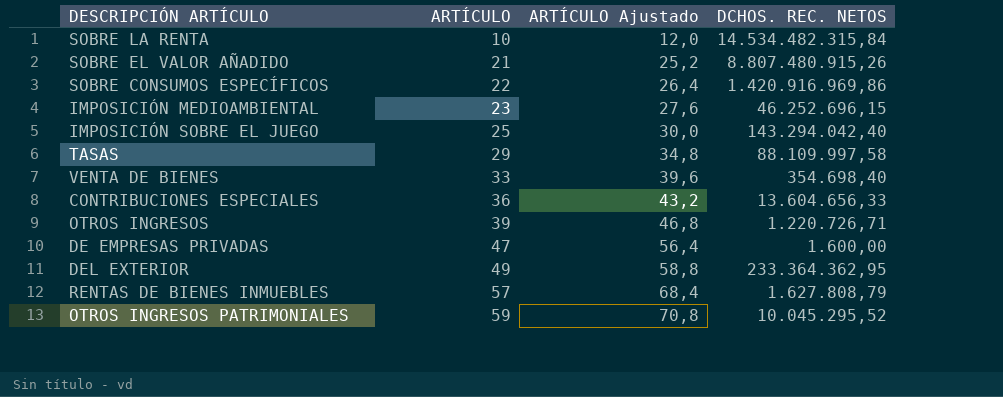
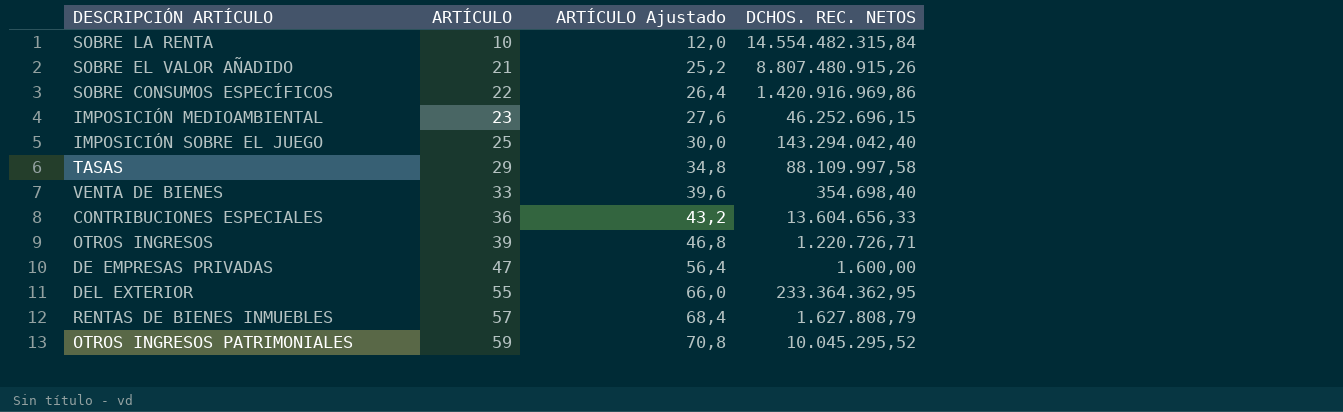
SOBRE LA RENTA | DCHOS. REC. NETOS: 14.534.482.315,84 -> 14.554.482.315,84
DEL EXTERIOR | ARTÍCULO: 49 -> 55
DEL EXTERIOR | ARTÍCULO Ajustado: 58,8 -> 66,0

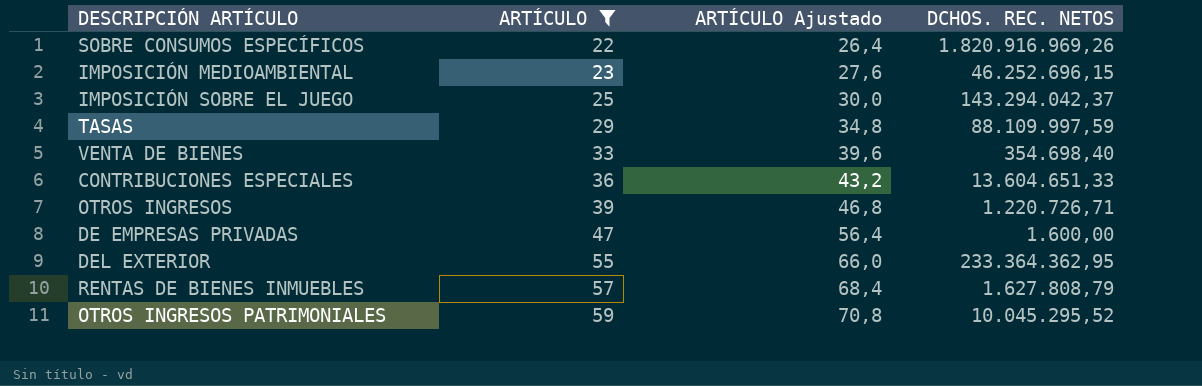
filter: none -> ARTÍCULO >= 22
SOBRE CONSUMOS ESPECÍFICOS | DCHOS. REC. NETOS: 1.420.916.969,86 -> 1.820.916.969,26
IMPOSICIÓN SOBRE EL JUEGO | DCHOS. REC. NETOS: 143.294.042,40 -> 143.294.042,37
TASAS | DCHOS. REC. NETOS: 88.109.997,58 -> 88.109.997,59
CONTRIBUCIONES ESPECIALES | DCHOS. REC. NETOS: 13.604.656,33 -> 13.604.651,33

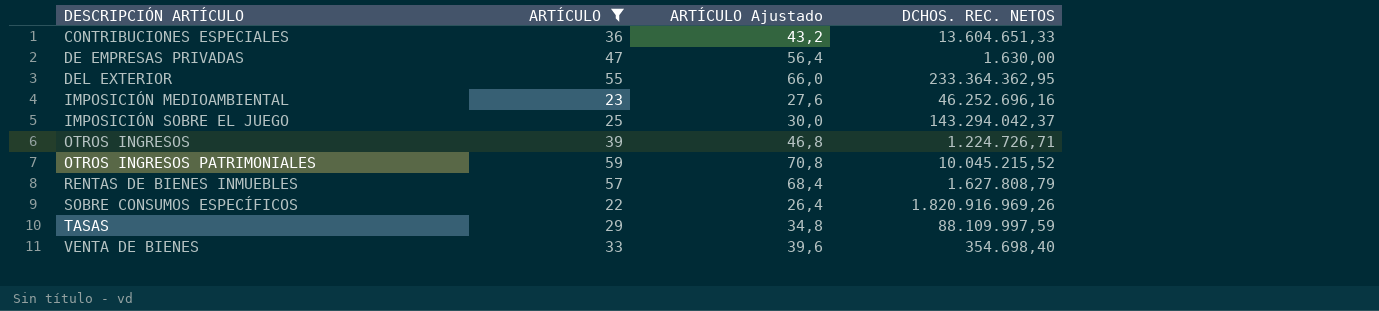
row order: ARTÍCULO ascending -> DESCRIPCIÓN ARTÍCULO ascending
DE EMPRESAS PRIVADAS | DCHOS. REC. NETOS: 1.600,00 -> 1.630,00
IMPOSICIÓN MEDIOAMBIENTAL | DCHOS. REC. NETOS: 46.252.696,15 -> 46.252.696,16
OTROS INGRESOS | DCHOS. REC. NETOS: 1.220.726,71 -> 1.224.726,71
OTROS INGRESOS PATRIMONIALES | DCHOS. REC. NETOS: 10.045.295,52 -> 10.045.215,52

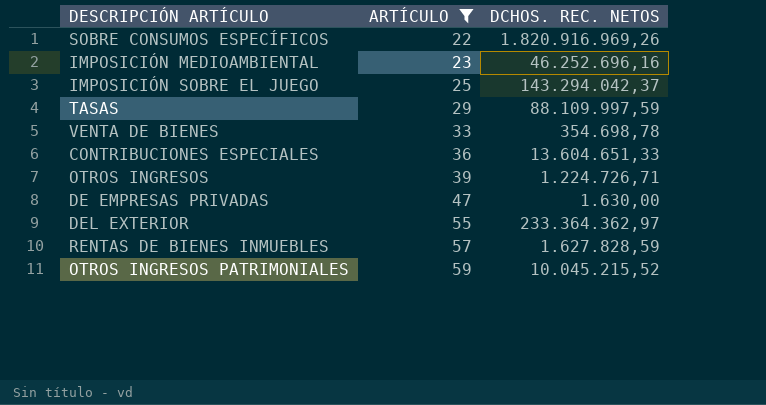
row order: DESCRIPCIÓN ARTÍCULO ascending -> ARTÍCULO ascending
column ARTÍCULO Ajustado | formula: [ARTÍCULO] * 1,2 -> none
VENTA DE BIENES | DCHOS. REC. NETOS: 354.698,40 -> 354.698,78
DEL EXTERIOR | DCHOS. REC. NETOS: 233.364.362,95 -> 233.364.362,97
RENTAS DE BIENES INMUEBLES | DCHOS. REC. NETOS: 1.627.808,79 -> 1.627.828,59

